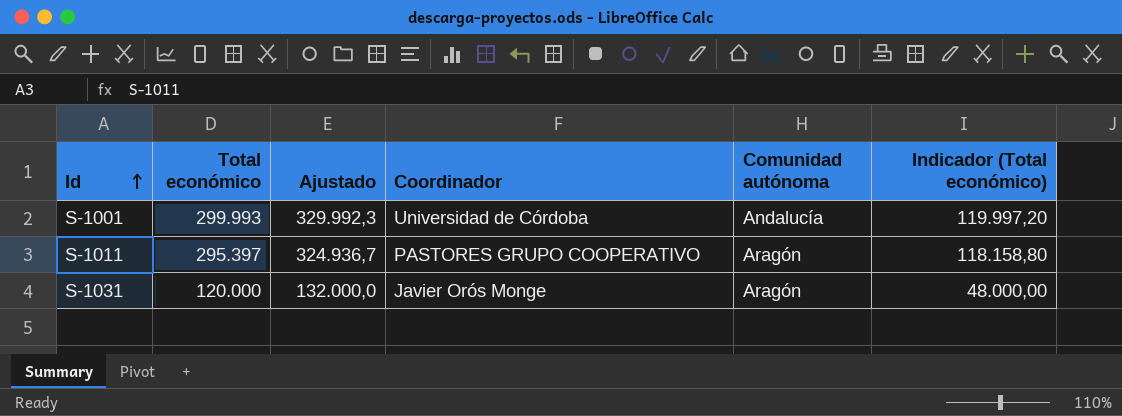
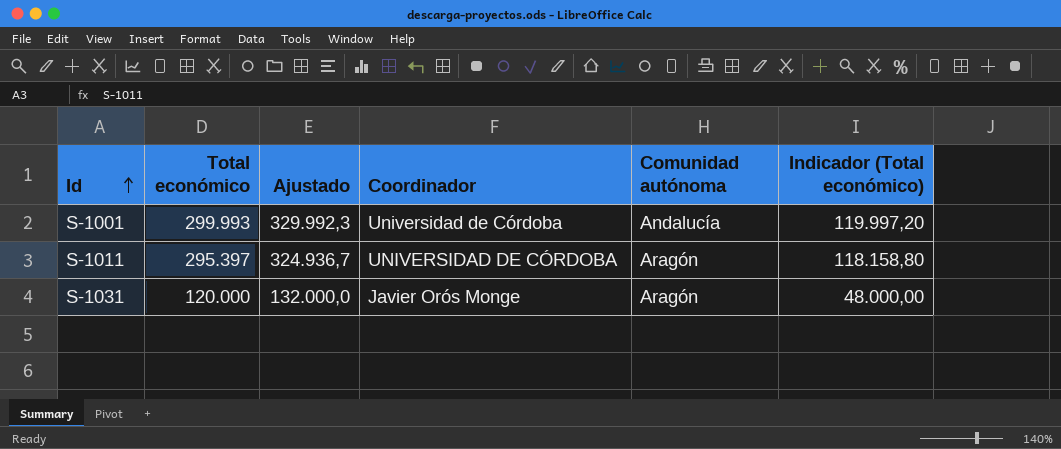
S-1011 | Coordinador: PASTORES GRUPO COOPERATIVO -> UNIVERSIDAD DE CÓRDOBA

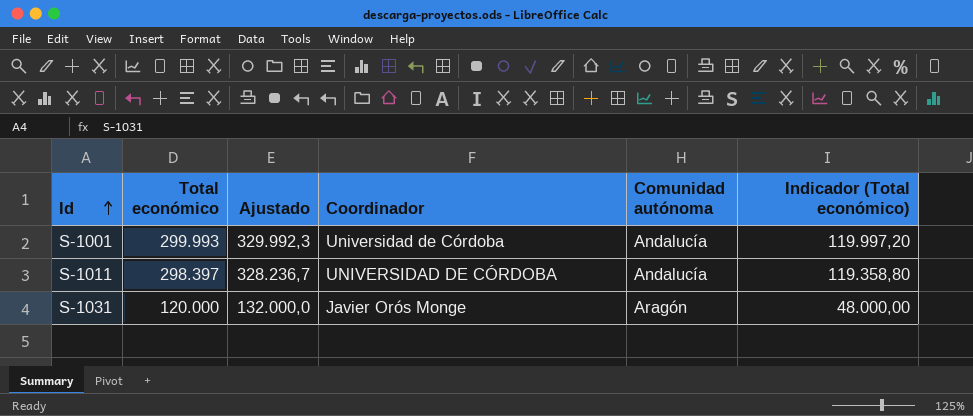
S-1011 | Total económico: 295.397 -> 298.397
S-1011 | Ajustado: 324.936,7 -> 328.236,7
S-1011 | Comunidad autónoma: Aragón -> Andalucía
S-1011 | Indicador (Total económico): 118.158,80 -> 119.358,80

